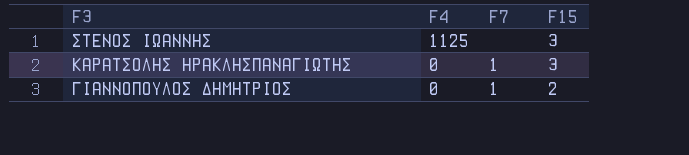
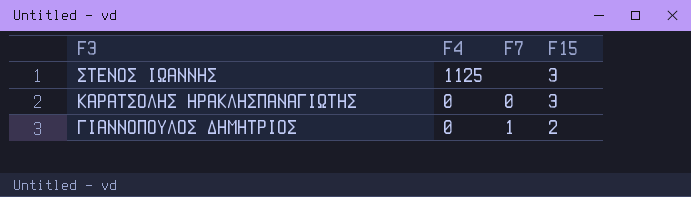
ΚΑΡΑΤΣΟΛΗΣ ΗΡΑΚΛΗΣΠΑΝΑΓΙΩΤΗΣ | F7: 1 -> 0

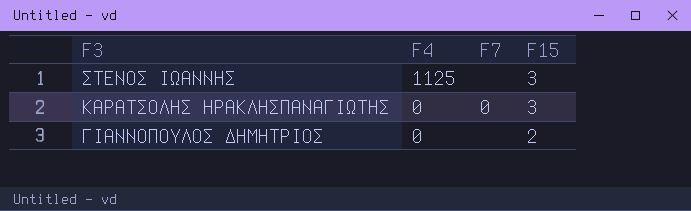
ΓΙΑΝΝΟΠΟΥΛΟΣ ΔΗΜΗΤΡΙΟΣ | F7: 1 -> none

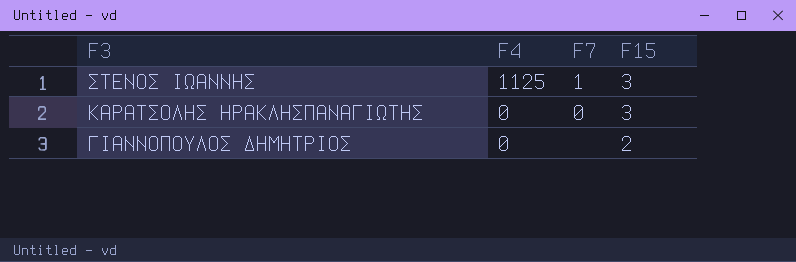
ΣΤΕΝΟΣ ΙΩΑΝΝΗΣ | F7: none -> 1

